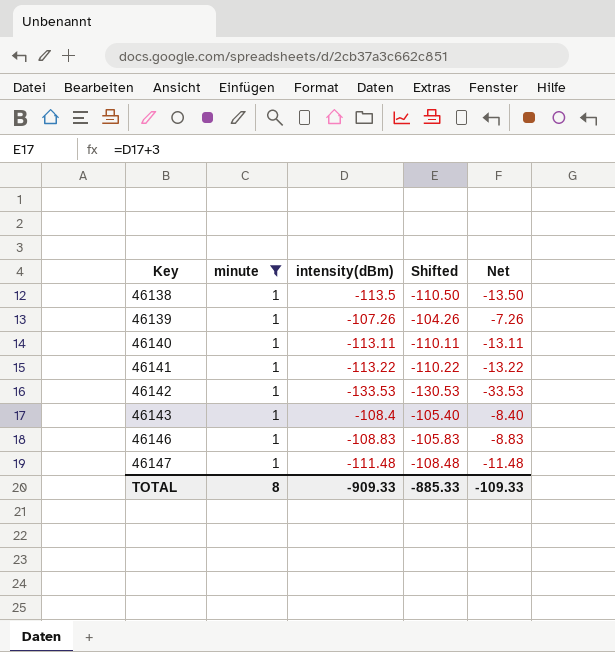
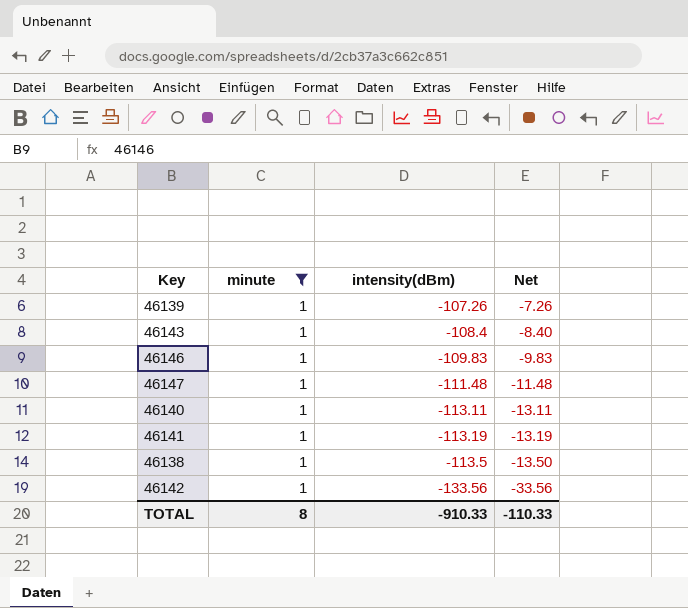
row order: Key ascending -> intensity(dBm) descending
column Shifted | formula: [intensity(dBm)] + 3 -> none
46146 | intensity(dBm): -108.83 -> -109.83
46146 | Net: -8.83 -> -9.83
46141 | intensity(dBm): -113.22 -> -113.19
46141 | Net: -13.22 -> -13.19
46142 | intensity(dBm): -133.53 -> -133.56
46142 | Net: -33.53 -> -33.56
TOTAL | intensity(dBm): -909.33 -> -910.33
TOTAL | Net: -109.33 -> -110.33

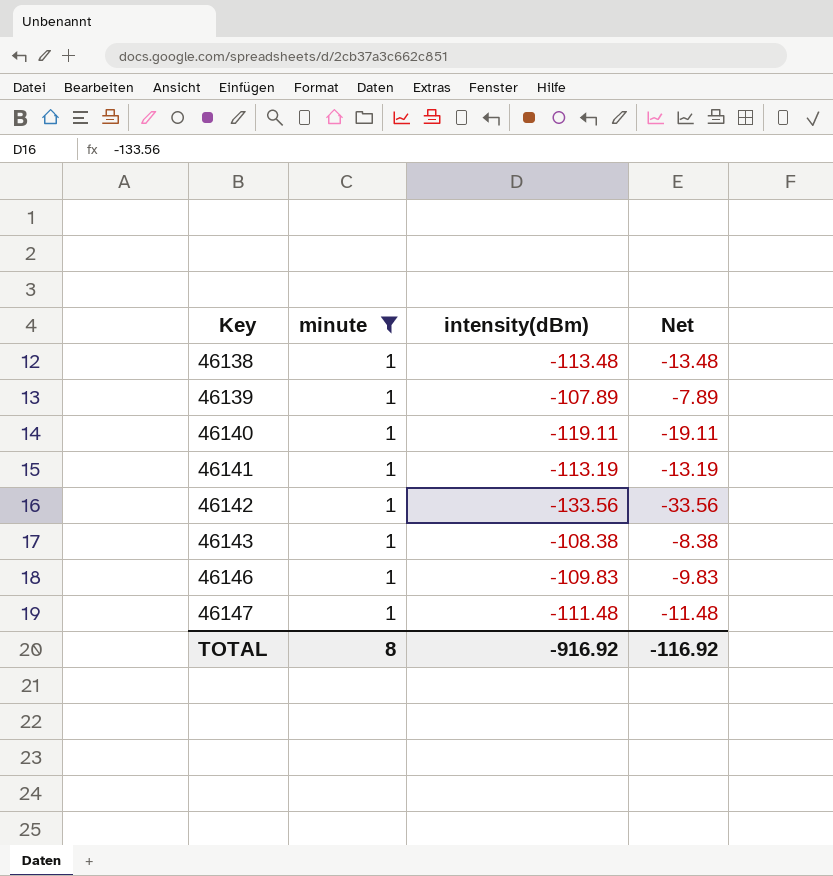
row order: intensity(dBm) descending -> Key ascending
46138 | intensity(dBm): -113.5 -> -113.48
46138 | Net: -13.50 -> -13.48
46139 | intensity(dBm): -107.26 -> -107.89
46139 | Net: -7.26 -> -7.89
46140 | intensity(dBm): -113.11 -> -119.11
46140 | Net: -13.11 -> -19.11
46143 | intensity(dBm): -108.4 -> -108.38
46143 | Net: -8.40 -> -8.38
TOTAL | intensity(dBm): -910.33 -> -916.92
TOTAL | Net: -110.33 -> -116.92

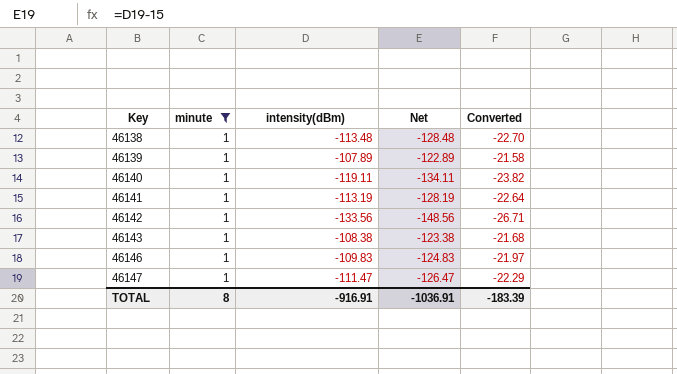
column Net | formula: [intensity(dBm)] + 100 -> [intensity(dBm)] - 15
column Converted | formula: none -> [intensity(dBm)] * 0.2
46147 | intensity(dBm): -111.48 -> -111.47
TOTAL | intensity(dBm): -916.92 -> -916.91
TOTAL | Net: -116.92 -> -1036.91

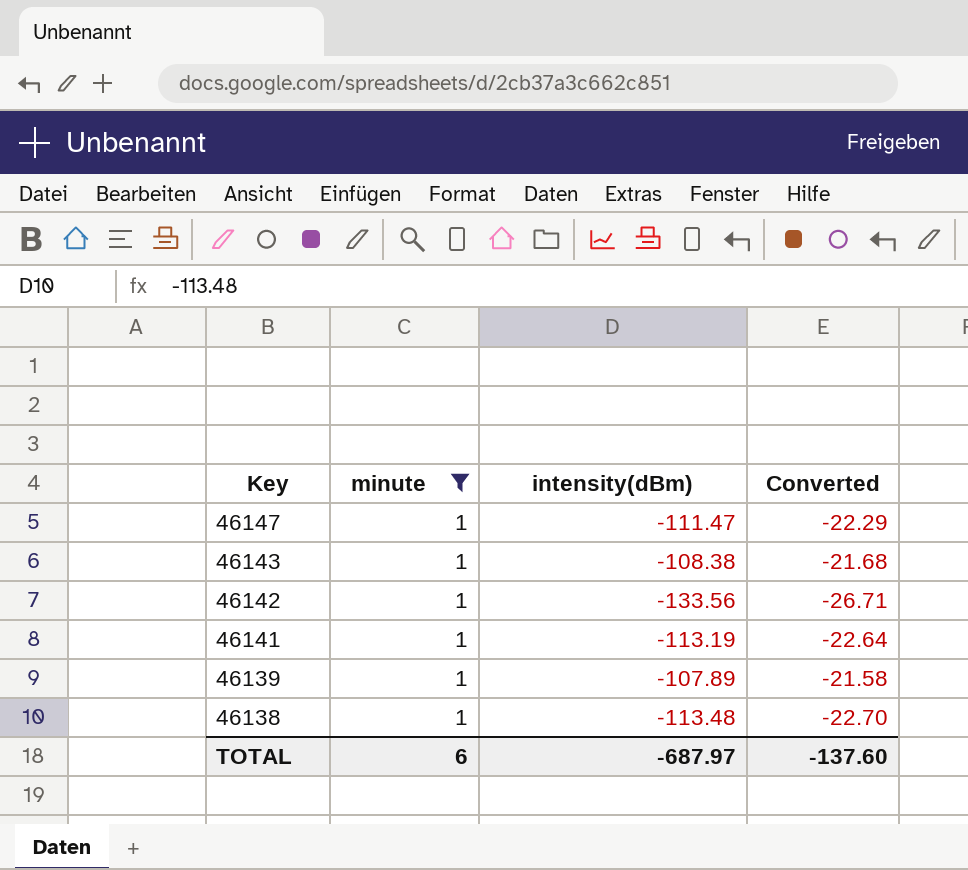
row order: Key ascending -> Key descending
column Net | formula: [intensity(dBm)] - 15 -> none
row 46140: 1 | -119.11 | -134.11 | -23.82 -> none
row 46146: 1 | -109.83 | -124.83 | -21.97 -> none
TOTAL | minute: 8 -> 6
TOTAL | intensity(dBm): -916.91 -> -687.97
TOTAL | Converted: -183.39 -> -137.60

